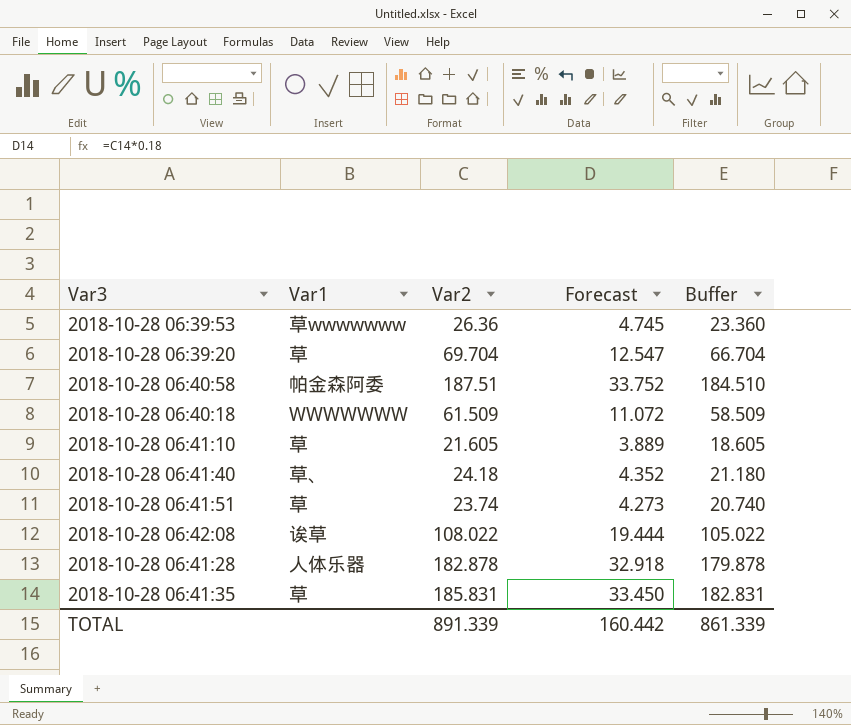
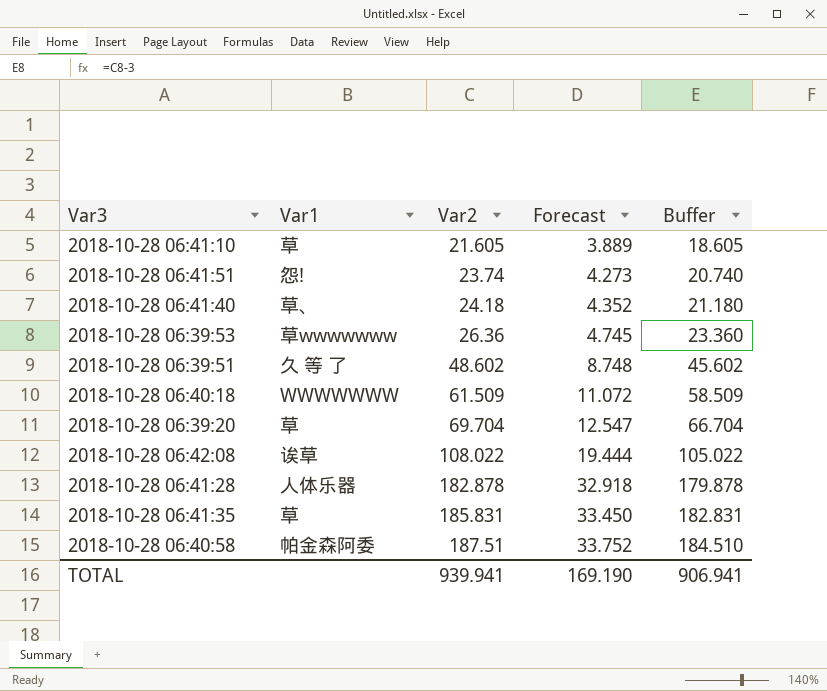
row order: none -> Var2 ascending
2018-10-28 06:41:51 | Var1: 草 -> 怨!
row 2018-10-28 06:39:51: none -> 久 等 了 | 48.602 | 8.748 | 45.602
TOTAL | Var2: 891.339 -> 939.941
TOTAL | Forecast: 160.442 -> 169.190
TOTAL | Buffer: 861.339 -> 906.941

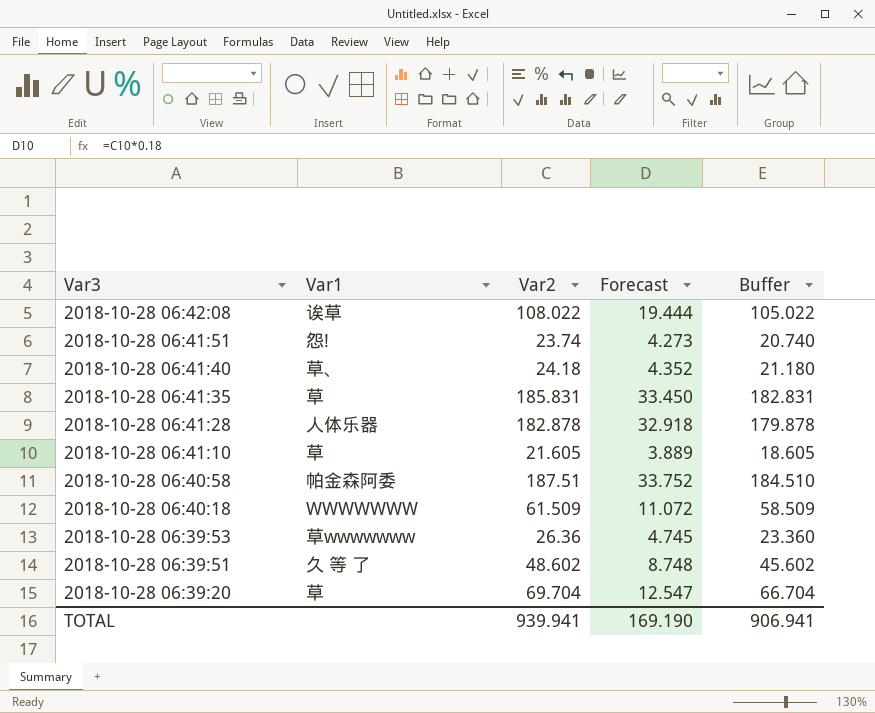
row order: Var2 ascending -> Var3 descending

